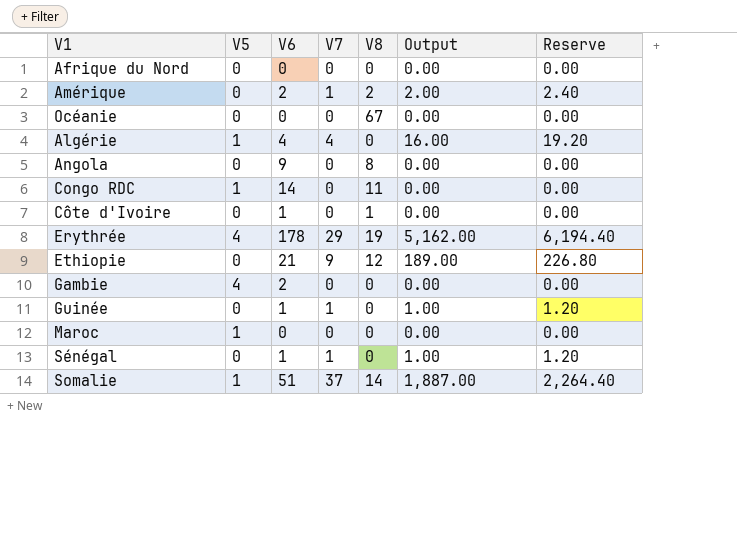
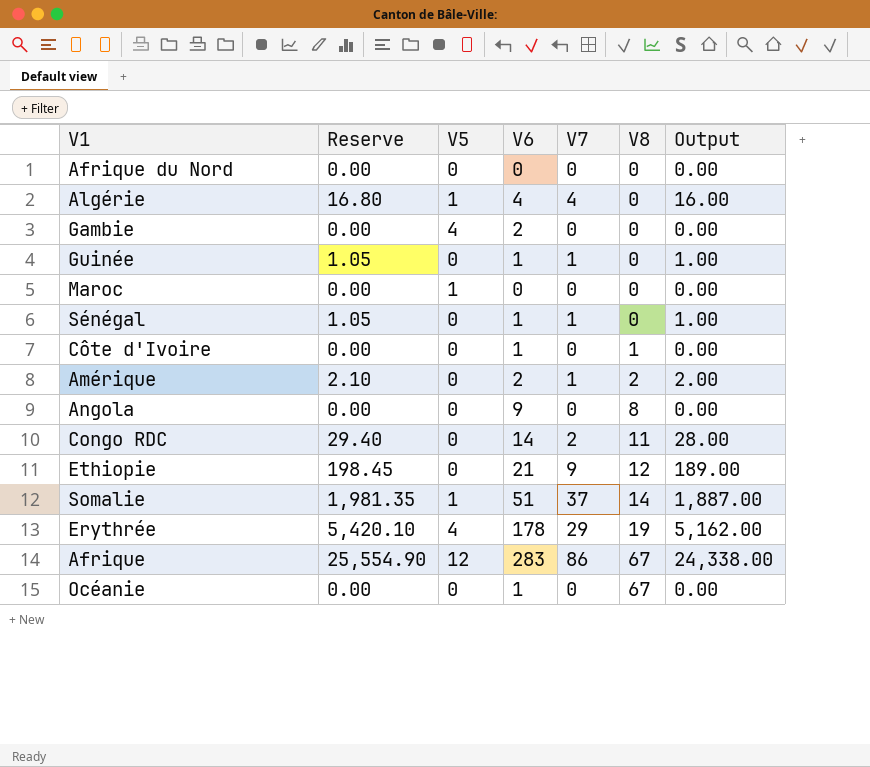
row order: none -> V8 ascending
column Reserve | formula: [Output] * 1.2 -> [Output] * 1.05
column Reserve | position: 7 -> 2
Congo RDC | V5: 1 -> 0
Congo RDC | V7: 0 -> 2
Congo RDC | Output: 0.00 -> 28.00
row Afrique: none -> 25,554.90 | 12 | 283 | 86 | 67 | 24,338.00
Océanie | V6: 0 -> 1

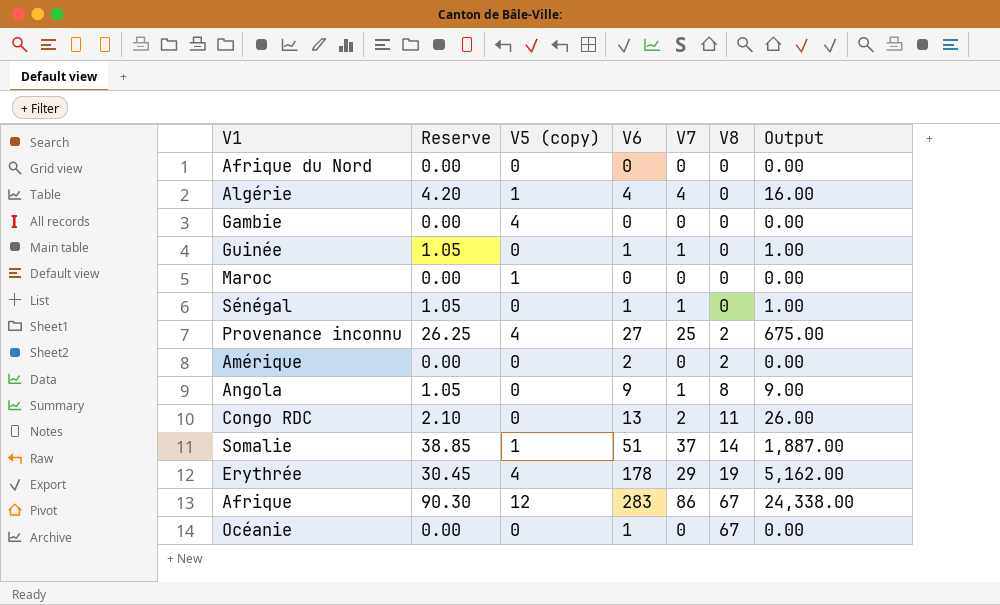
column Reserve | formula: [Output] * 1.05 -> [V7] * 1.05
column name: V5 -> V5 (copy)
row Côte d'Ivoire: 0.00 | 0 | 1 | 0 | 1 | 0.00 -> none
row Ethiopie: 198.45 | 0 | 21 | 9 | 12 | 189.00 -> none
Gambie | V6: 2 -> 0
row Provenance inconnu: none -> 26.25 | 4 | 27 | 25 | 2 | 675.00
Amérique | V7: 1 -> 0
Amérique | Output: 2.00 -> 0.00
Angola | V7: 0 -> 1
Angola | Output: 0.00 -> 9.00
Congo RDC | V6: 14 -> 13
Congo RDC | Output: 28.00 -> 26.00

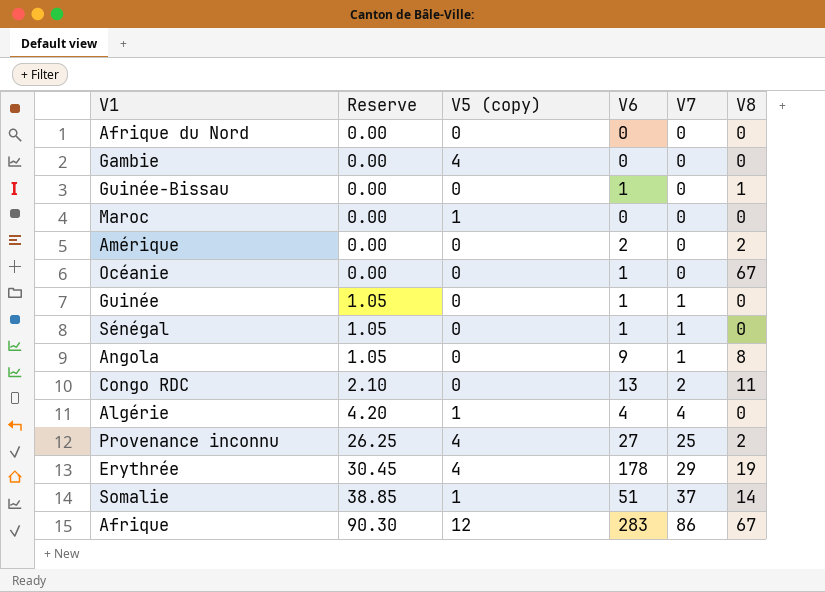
row order: V8 ascending -> Reserve ascending
column Output | formula: [V6] * [V7] -> none
row Guinée-Bissau: none -> 0.00 | 0 | 1 | 0 | 1

